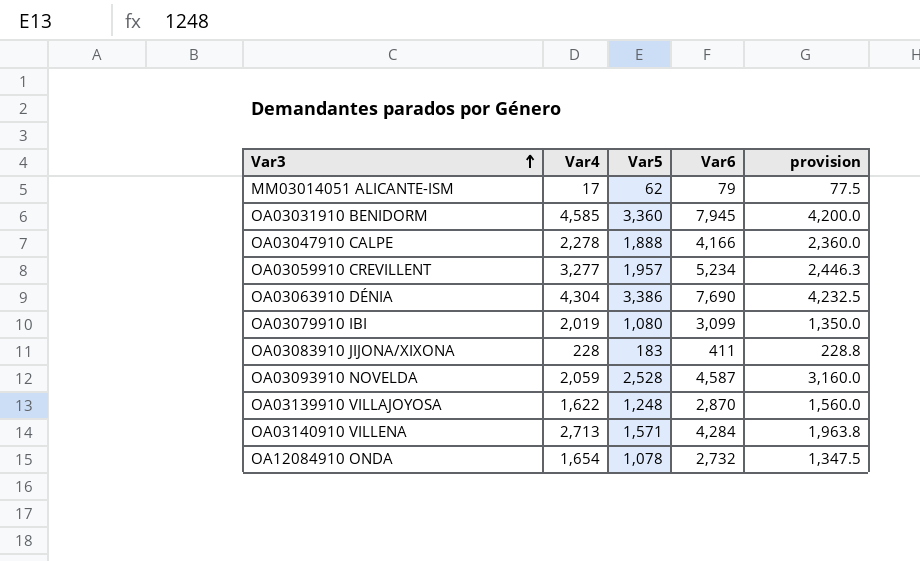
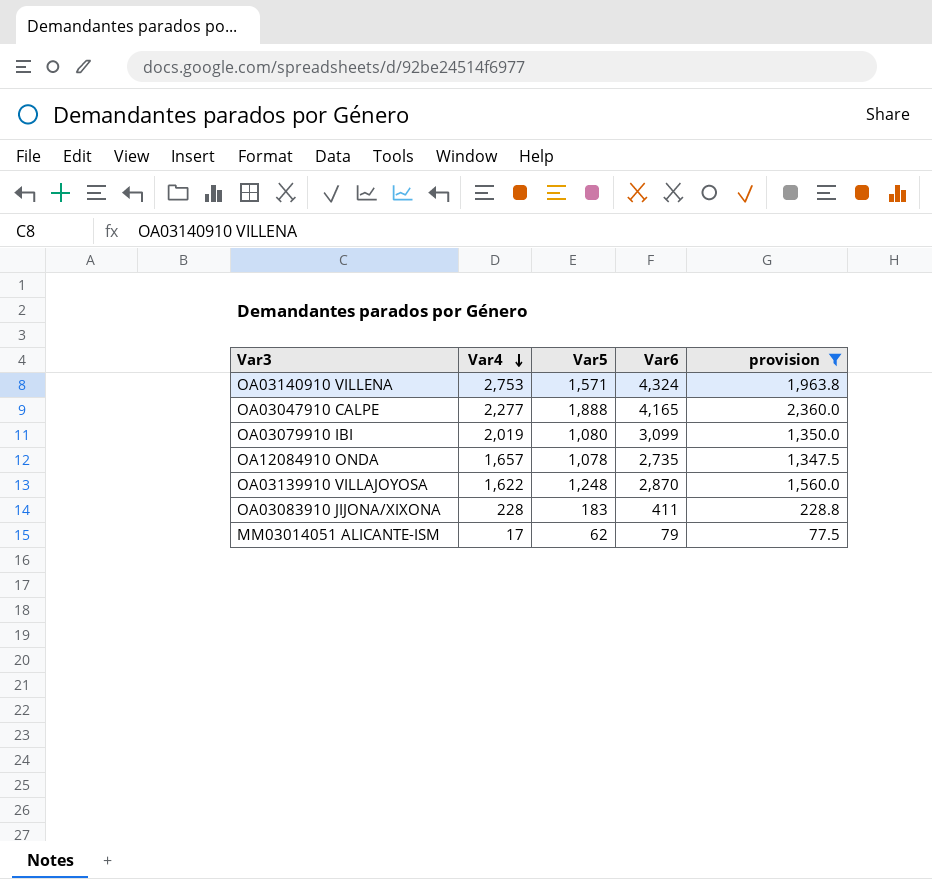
filter: none -> provision <= 2,360.0
row order: Var3 ascending -> Var4 descending
OA03140910 VILLENA | Var4: 2,713 -> 2,753
OA03140910 VILLENA | Var6: 4,284 -> 4,324
OA03047910 CALPE | Var4: 2,278 -> 2,277
OA03047910 CALPE | Var6: 4,166 -> 4,165
OA12084910 ONDA | Var4: 1,654 -> 1,657
OA12084910 ONDA | Var6: 2,732 -> 2,735

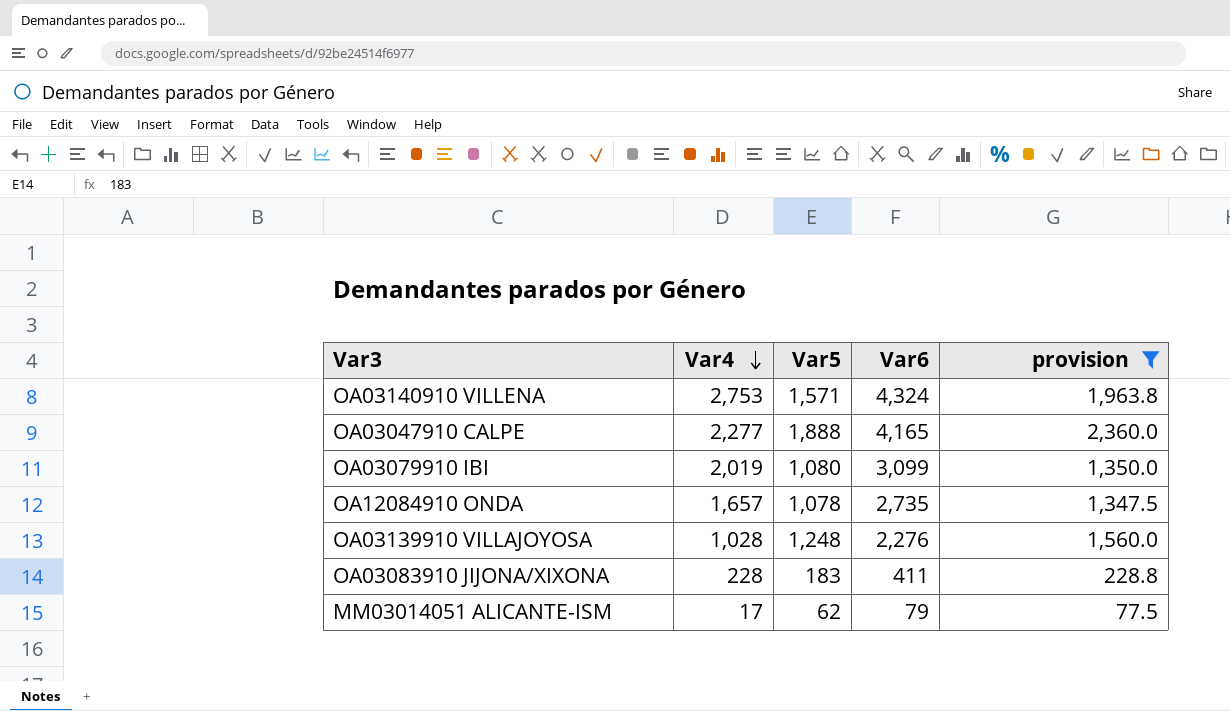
OA03139910 VILLAJOYOSA | Var4: 1,622 -> 1,028
OA03139910 VILLAJOYOSA | Var6: 2,870 -> 2,276

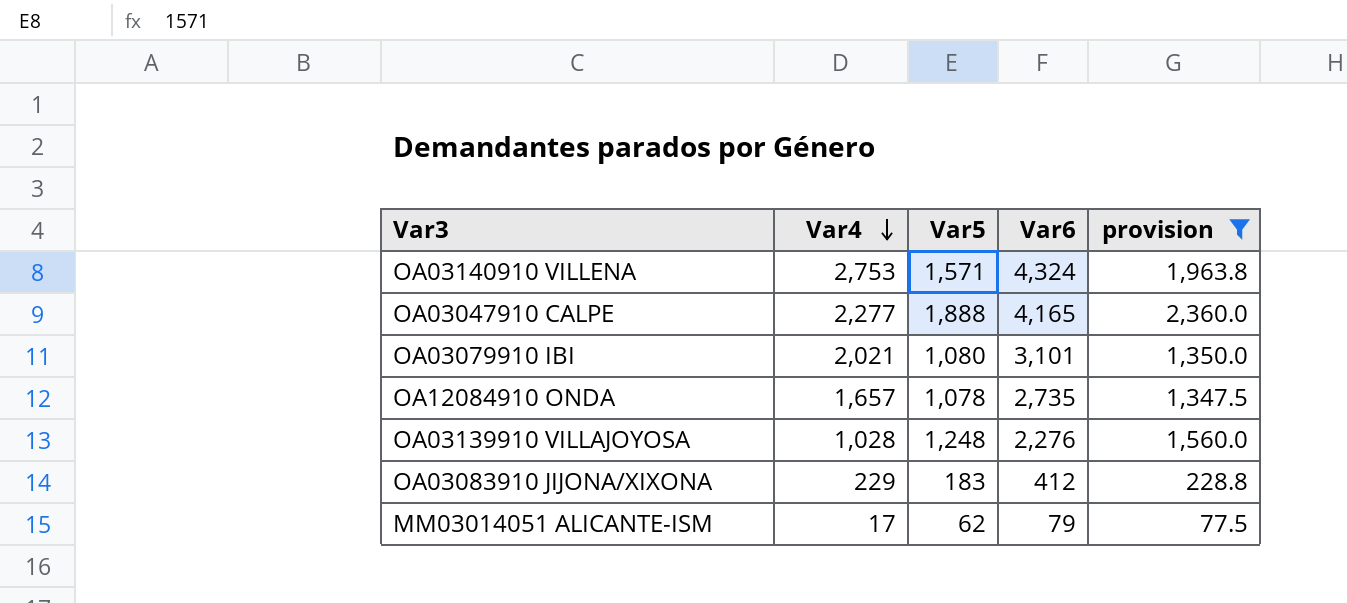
OA03079910 IBI | Var4: 2,019 -> 2,021
OA03079910 IBI | Var6: 3,099 -> 3,101
OA03083910 JIJONA/XIXONA | Var4: 228 -> 229
OA03083910 JIJONA/XIXONA | Var6: 411 -> 412

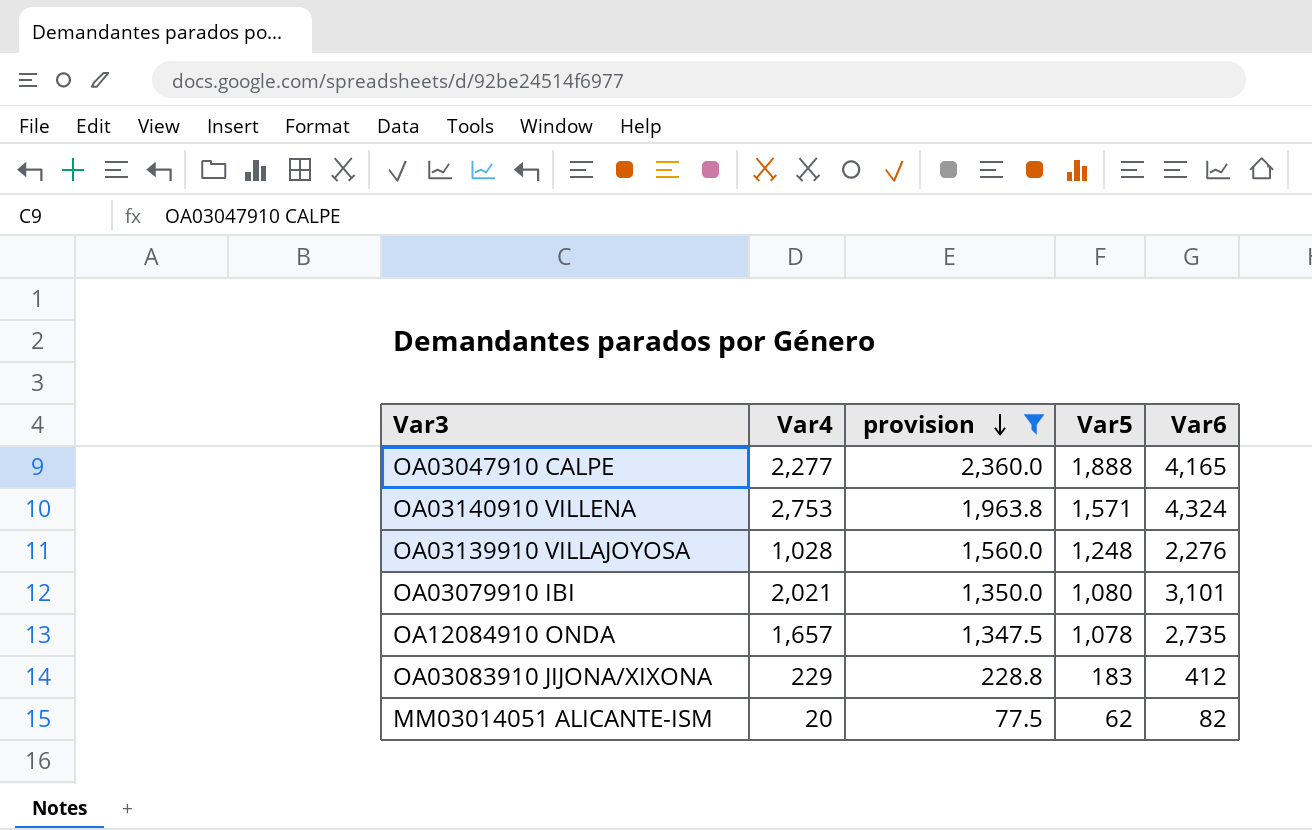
row order: Var4 descending -> provision descending
column provision | position: 5 -> 3
MM03014051 ALICANTE-ISM | Var4: 17 -> 20
MM03014051 ALICANTE-ISM | Var6: 79 -> 82

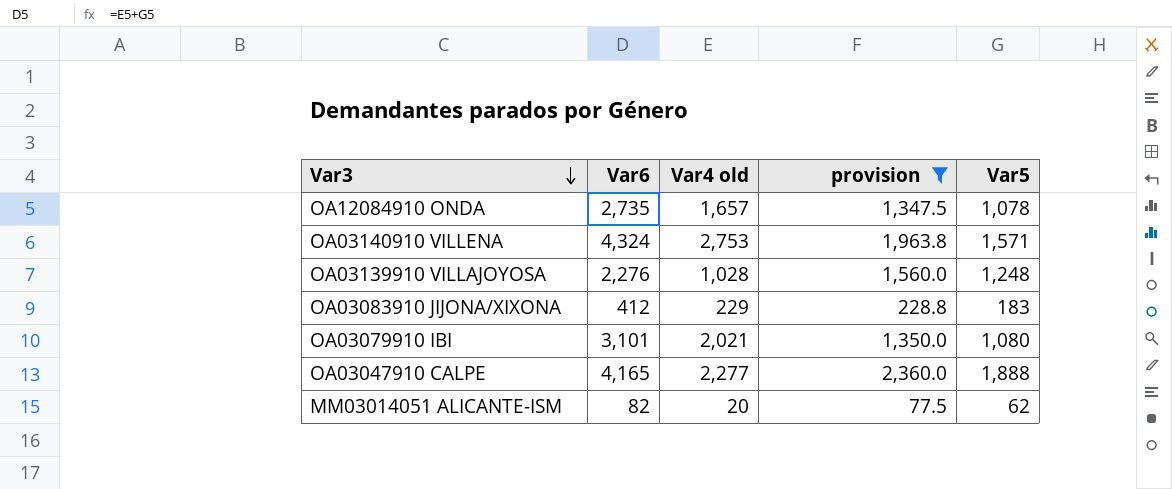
row order: provision descending -> Var3 descending
column Var6 | position: 5 -> 2
column name: Var4 -> Var4 old

